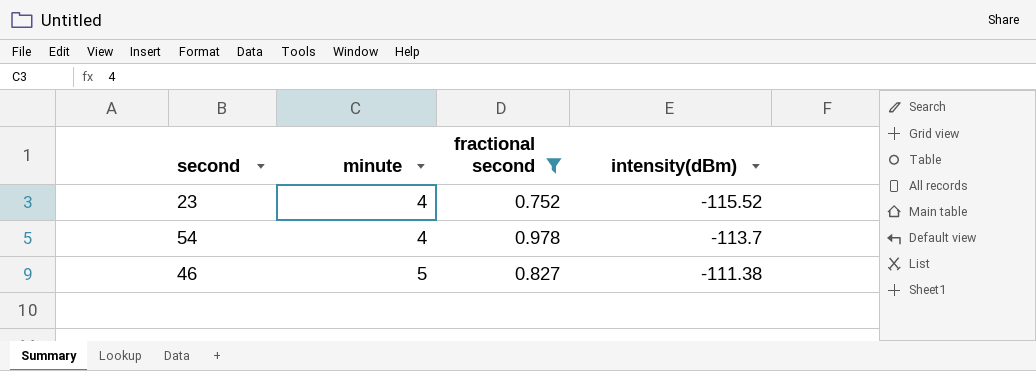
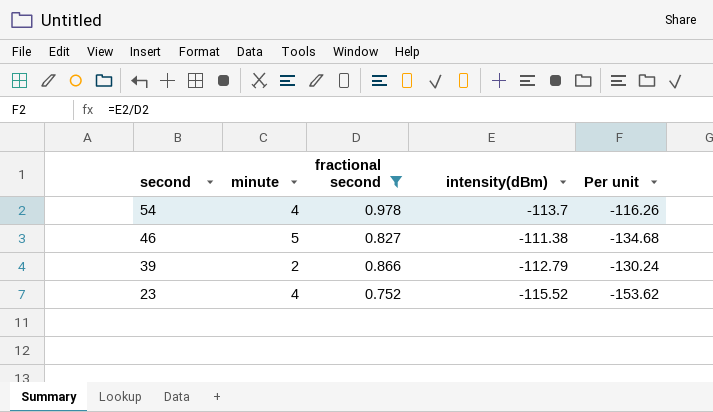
row order: minute ascending -> second descending
column Per unit | formula: none -> [intensity(dBm)] / [fractional second]
row 39: none -> 2 | 0.866 | -112.79 | -130.24

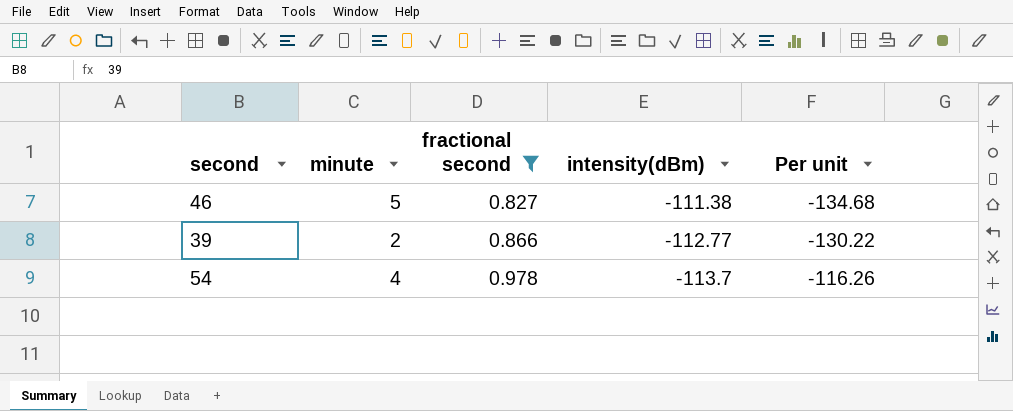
row order: second descending -> fractional second ascending
row 23: 4 | 0.752 | -115.52 | -153.62 -> none
39 | intensity(dBm): -112.79 -> -112.77
39 | Per unit: -130.24 -> -130.22

